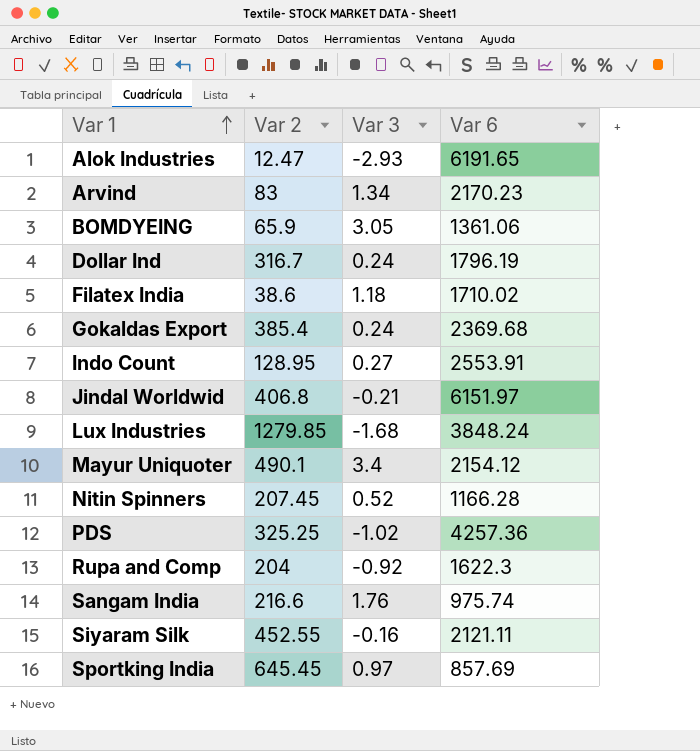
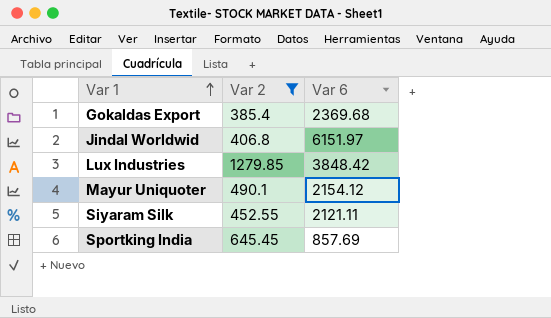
filter: none -> Var 2 >= 385.4
column Var 3 | position: 3 -> none
Lux Industries | Var 6: 3848.24 -> 3848.42

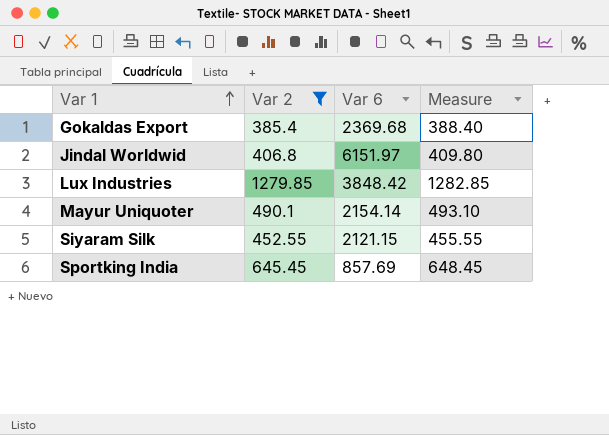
column Measure | formula: none -> [Var 2] + 3
Mayur Uniquoter | Var 6: 2154.12 -> 2154.14
Siyaram Silk | Var 6: 2121.11 -> 2121.15

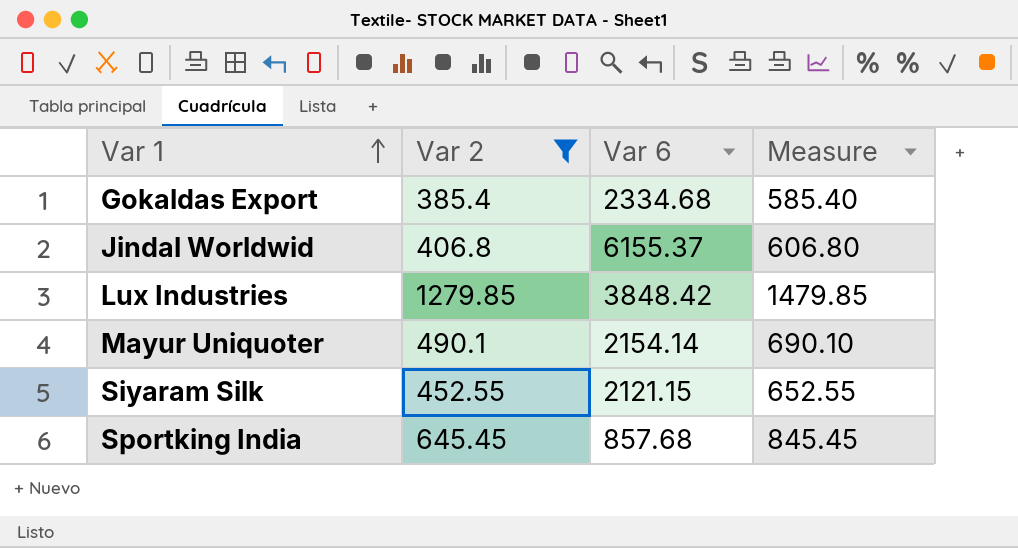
column Measure | formula: [Var 2] + 3 -> [Var 2] + 200
Gokaldas Export | Var 6: 2369.68 -> 2334.68
Jindal Worldwid | Var 6: 6151.97 -> 6155.37
Sportking India | Var 6: 857.69 -> 857.68

